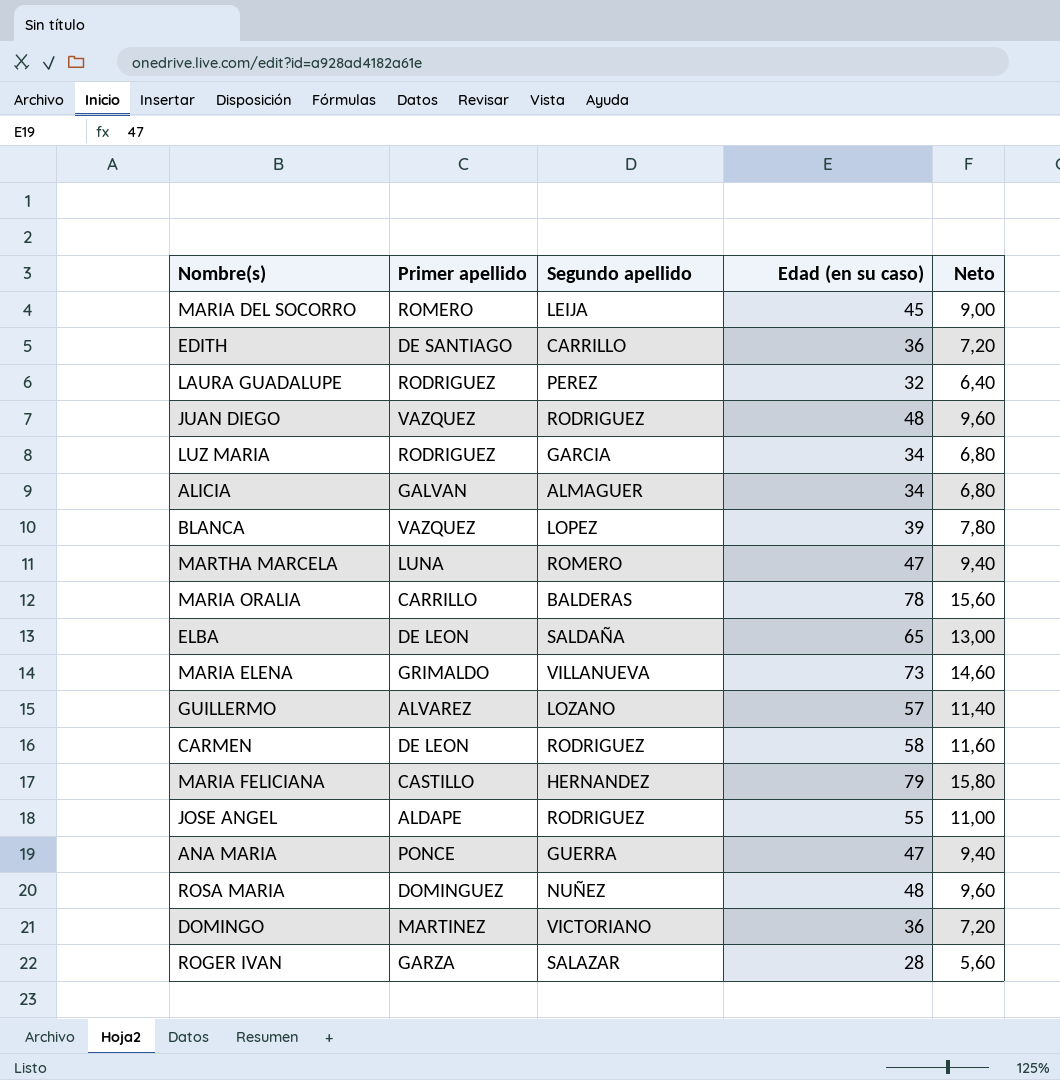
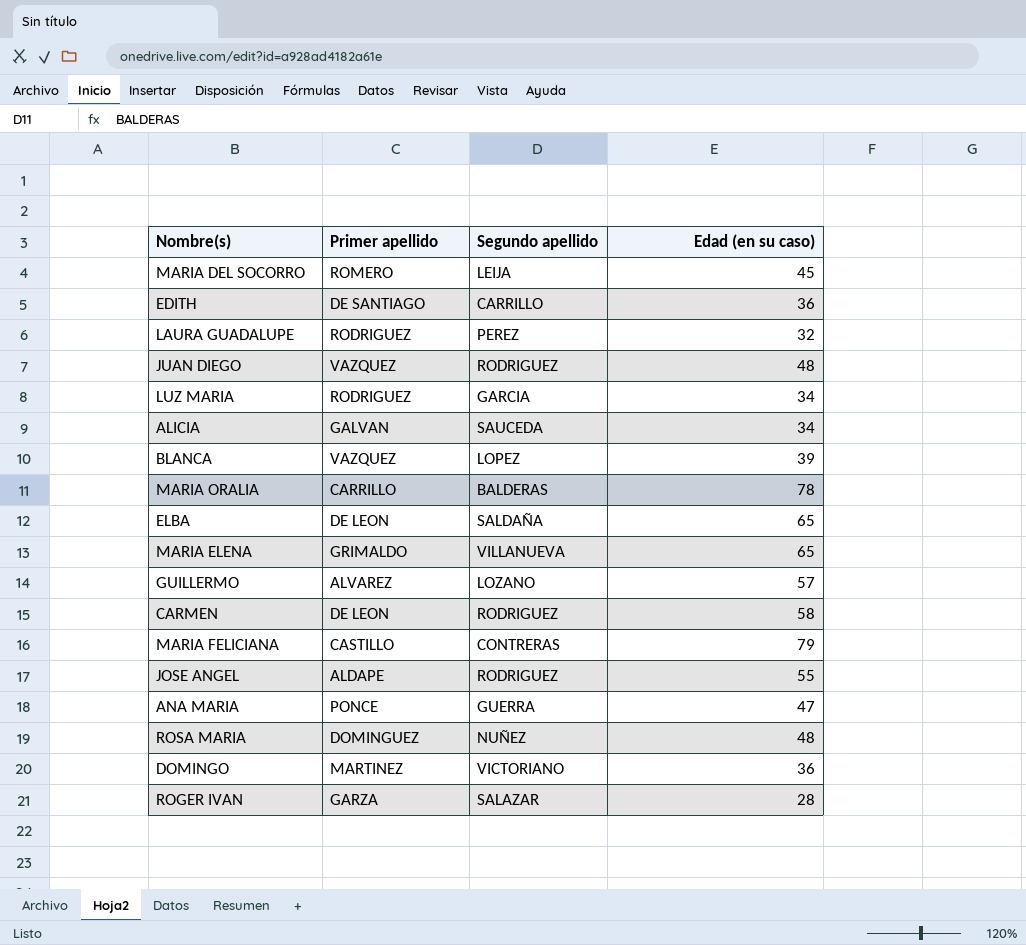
column Neto | formula: [Edad (en su caso)] * 0,2 -> none
row MARTHA MARCELA: LUNA | ROMERO | 47 | 9,40 -> none
ALICIA | Segundo apellido: ALMAGUER -> SAUCEDA
MARIA ELENA | Edad (en su caso): 73 -> 65
MARIA FELICIANA | Segundo apellido: HERNANDEZ -> CONTRERAS

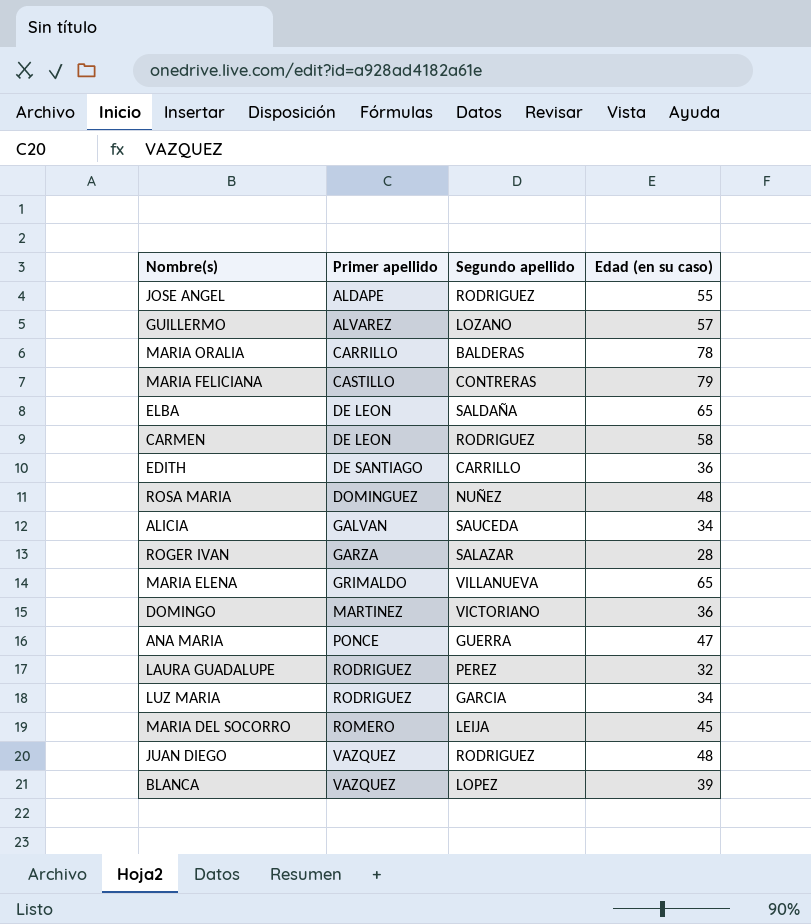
row order: none -> Primer apellido ascending

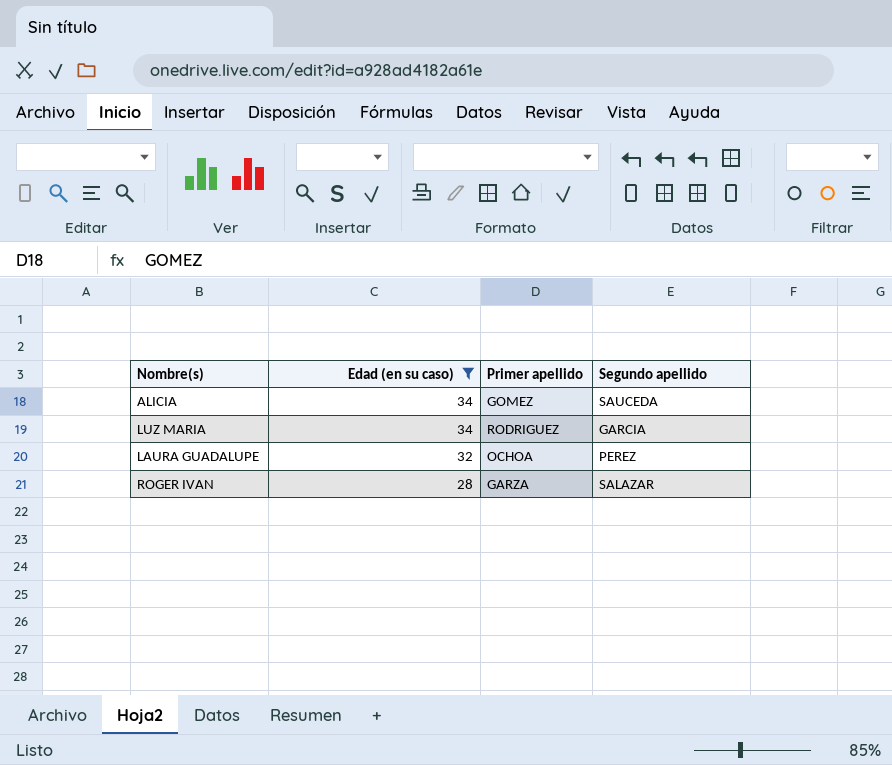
filter: none -> Edad (en su caso) <= 34
row order: Primer apellido ascending -> Edad (en su caso) descending
column Edad (en su caso) | position: 4 -> 2
ALICIA | Primer apellido: GALVAN -> GOMEZ
LAURA GUADALUPE | Primer apellido: RODRIGUEZ -> OCHOA

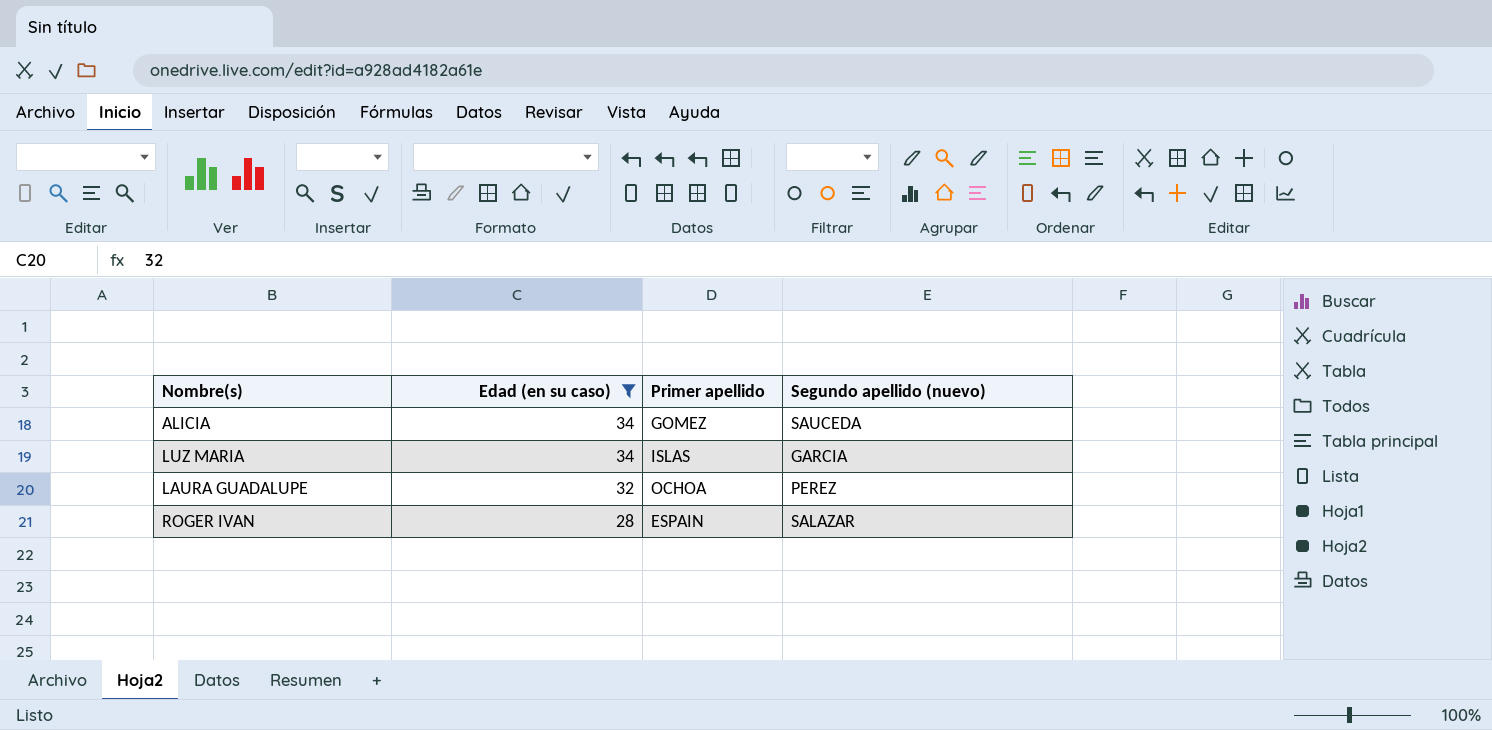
column name: Segundo apellido -> Segundo apellido (nuevo)
LUZ MARIA | Primer apellido: RODRIGUEZ -> ISLAS
ROGER IVAN | Primer apellido: GARZA -> ESPAIN

